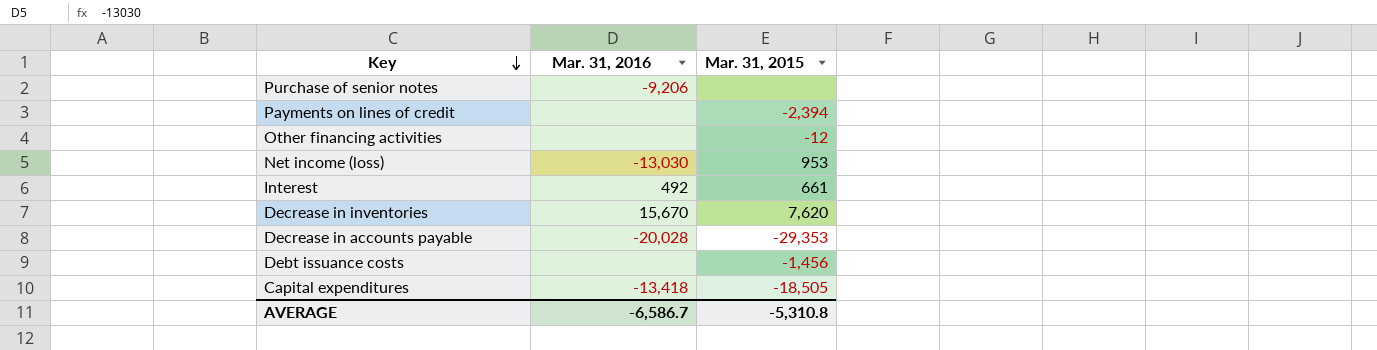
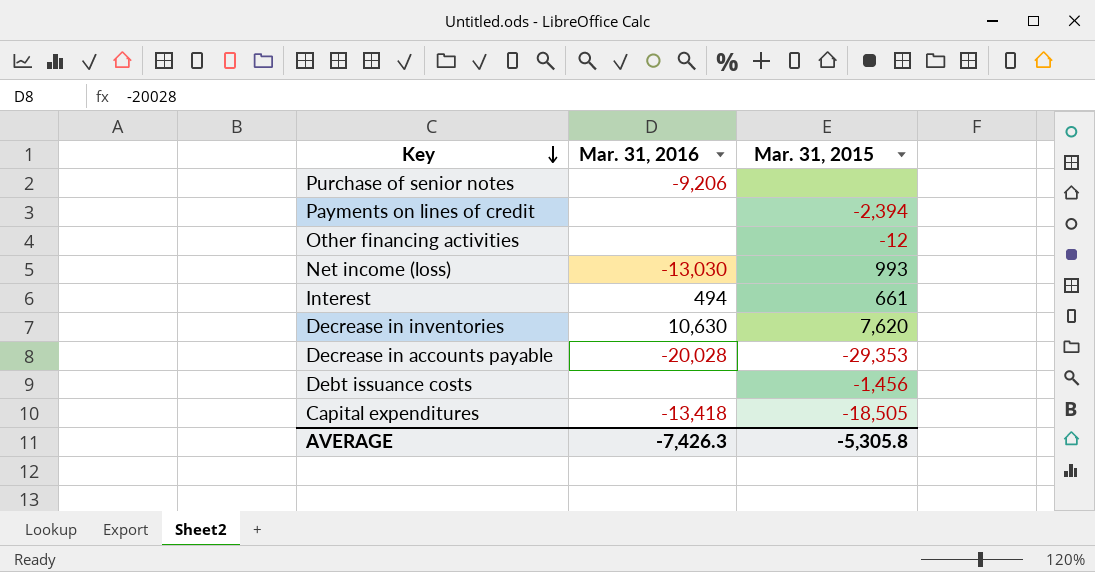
Net income (loss) | Mar. 31, 2015: 953 -> 993
Interest | Mar. 31, 2016: 492 -> 494
Decrease in inventories | Mar. 31, 2016: 15,670 -> 10,630
AVERAGE | Mar. 31, 2016: -6,586.7 -> -7,426.3
AVERAGE | Mar. 31, 2015: -5,310.8 -> -5,305.8

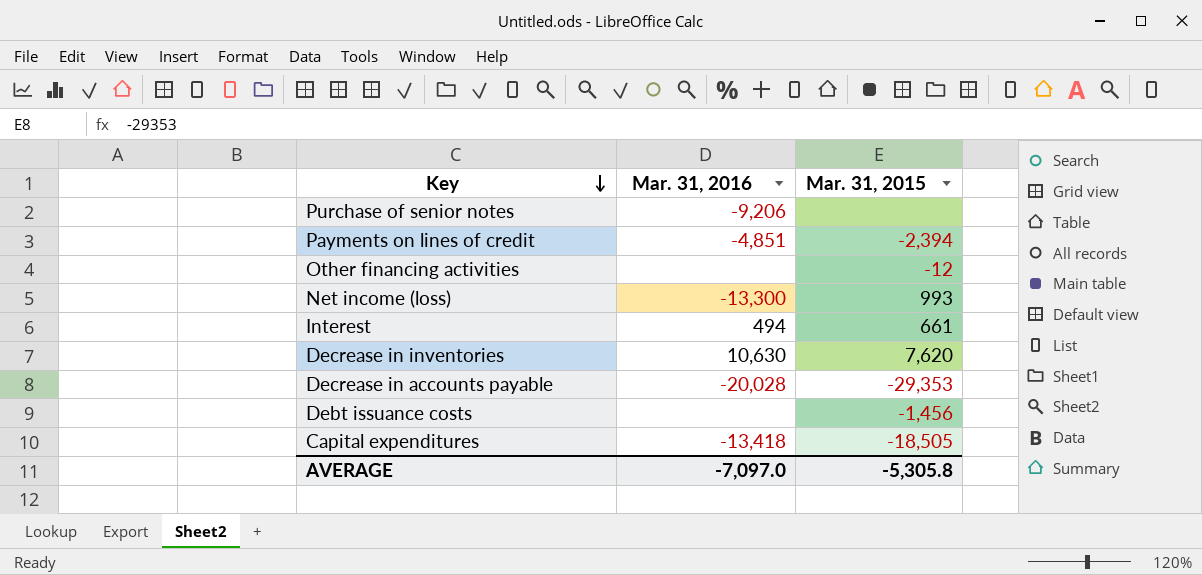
Payments on lines of credit | Mar. 31, 2016: none -> -4,851
Net income (loss) | Mar. 31, 2016: -13,030 -> -13,300
AVERAGE | Mar. 31, 2016: -7,426.3 -> -7,097.0

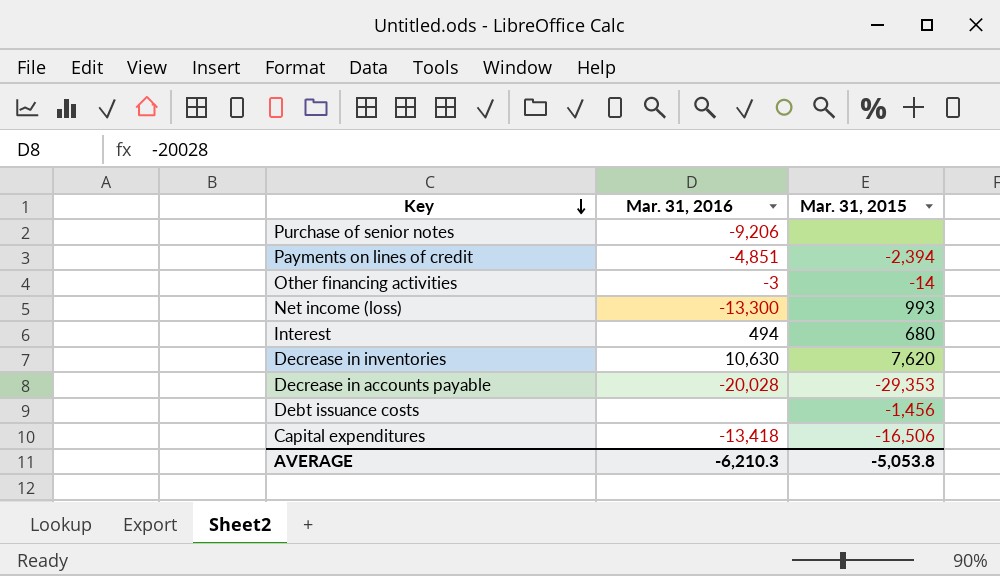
Other financing activities | Mar. 31, 2016: none -> -3
Other financing activities | Mar. 31, 2015: -12 -> -14
Interest | Mar. 31, 2015: 661 -> 680
Capital expenditures | Mar. 31, 2015: -18,505 -> -16,506
AVERAGE | Mar. 31, 2016: -7,097.0 -> -6,210.3
AVERAGE | Mar. 31, 2015: -5,305.8 -> -5,053.8

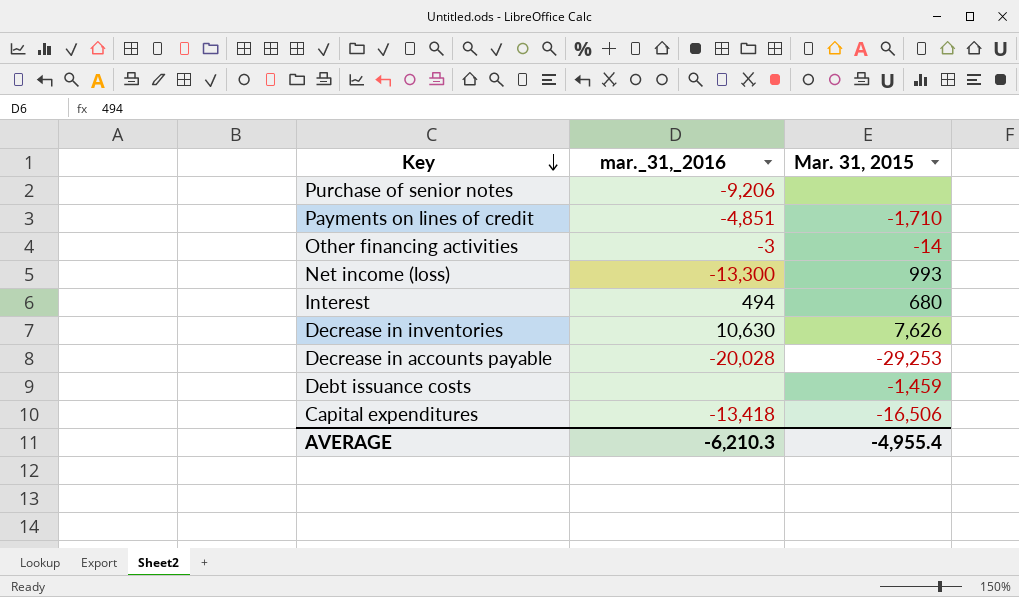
column name: Mar. 31, 2016 -> mar._31,_2016
Payments on lines of credit | Mar. 31, 2015: -2,394 -> -1,710
Decrease in inventories | Mar. 31, 2015: 7,620 -> 7,626
Decrease in accounts payable | Mar. 31, 2015: -29,353 -> -29,253
Debt issuance costs | Mar. 31, 2015: -1,456 -> -1,459
AVERAGE | Mar. 31, 2015: -5,053.8 -> -4,955.4

